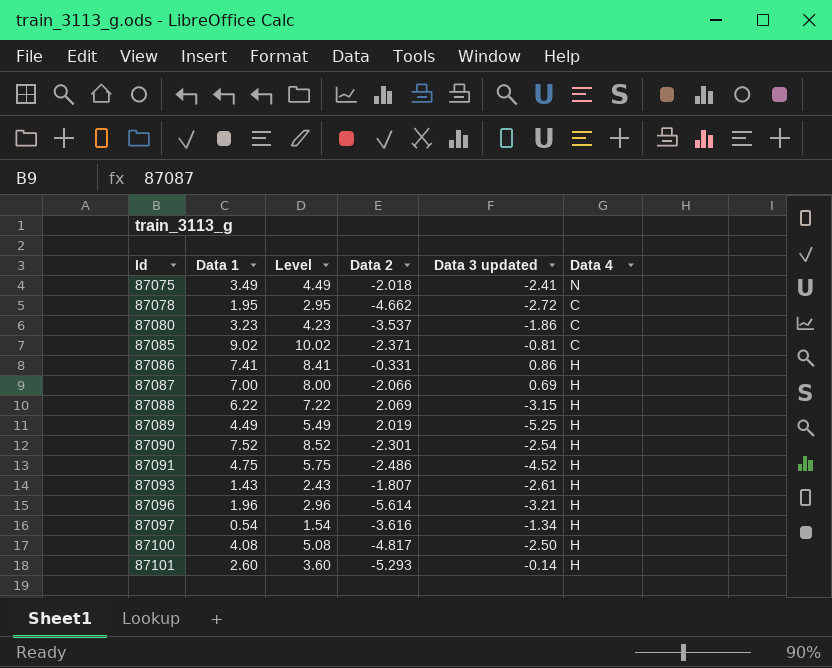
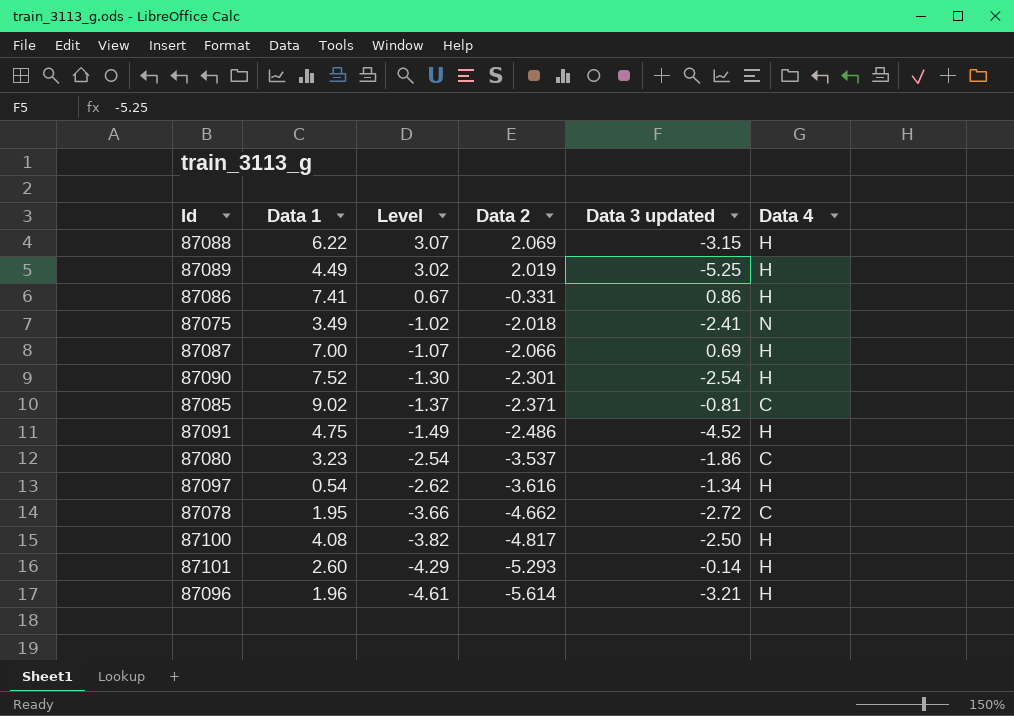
row order: Id ascending -> Level descending
column Level | formula: [Data 1] + 1 -> [Data 2] + 1
row 87093: 1.43 | 2.43 | -1.807 | -2.61 | H -> none

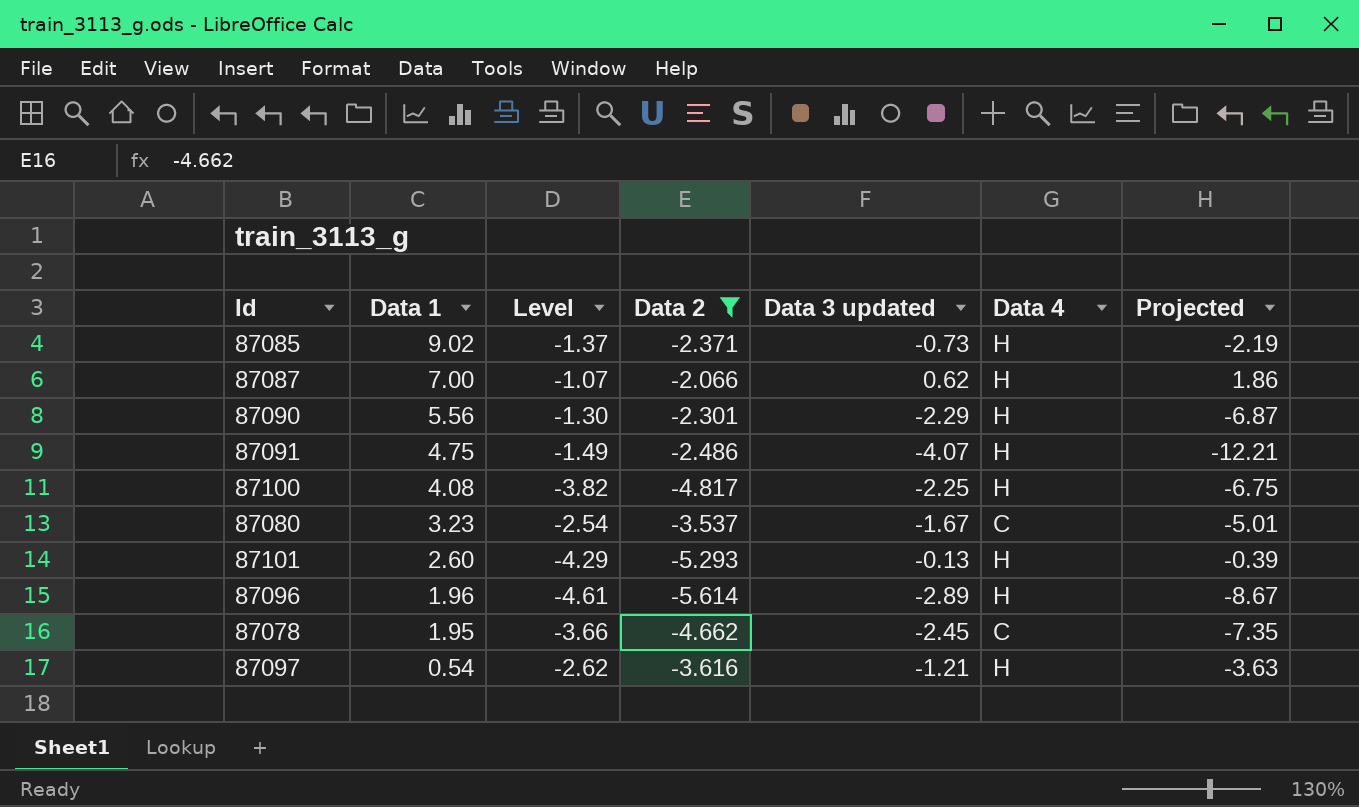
filter: none -> Data 2 <= -2.066
row order: Level descending -> Data 1 descending
column Projected | formula: none -> [Data 3 updated] * 3
87085 | Data 3 updated: -0.81 -> -0.73
87085 | Data 4: C -> H
87087 | Data 3 updated: 0.69 -> 0.62
87090 | Data 1: 7.52 -> 5.56
87090 | Data 3 updated: -2.54 -> -2.29
87091 | Data 3 updated: -4.52 -> -4.07
87100 | Data 3 updated: -2.50 -> -2.25
87080 | Data 3 updated: -1.86 -> -1.67
87101 | Data 3 updated: -0.14 -> -0.13
87096 | Data 3 updated: -3.21 -> -2.89
87078 | Data 3 updated: -2.72 -> -2.45
87097 | Data 3 updated: -1.34 -> -1.21

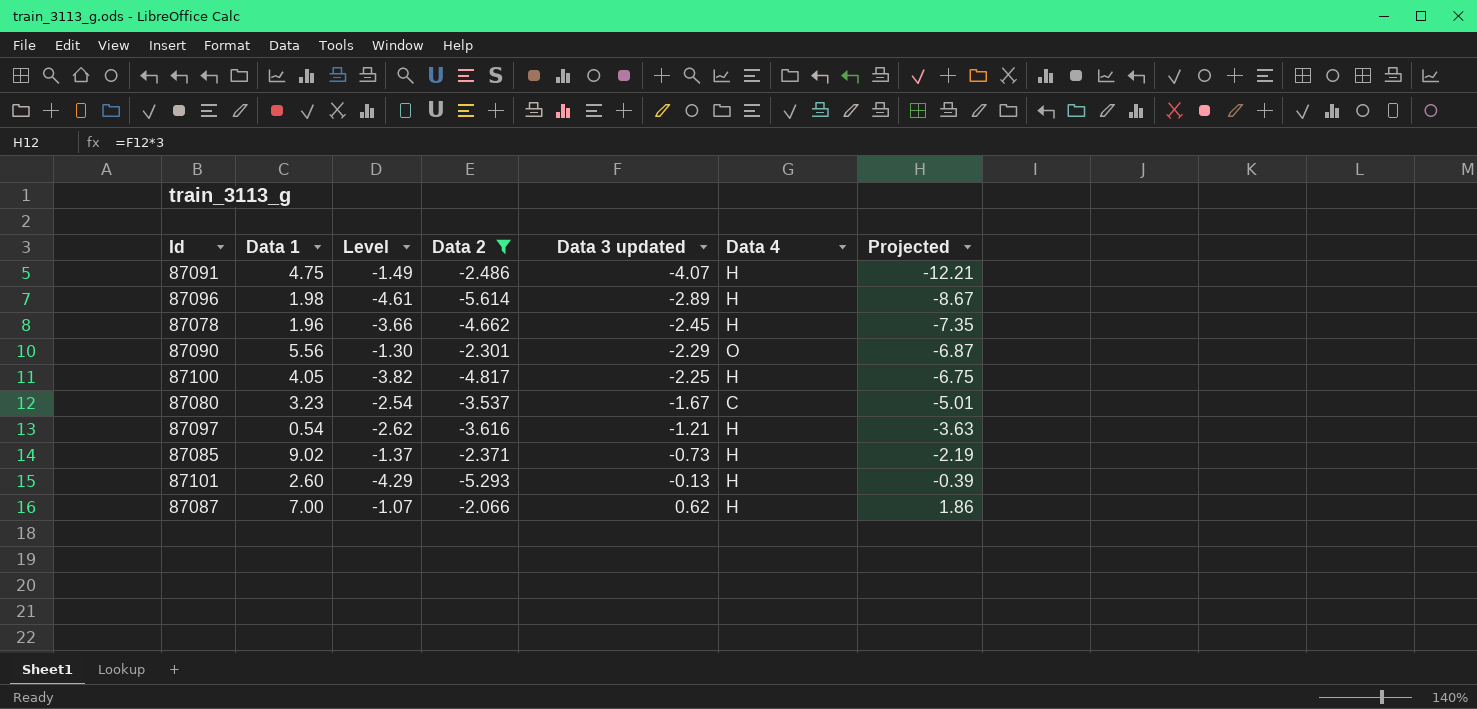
row order: Data 1 descending -> Data 3 updated ascending
87096 | Data 1: 1.96 -> 1.98
87078 | Data 1: 1.95 -> 1.96
87078 | Data 4: C -> H
87090 | Data 4: H -> O
87100 | Data 1: 4.08 -> 4.05

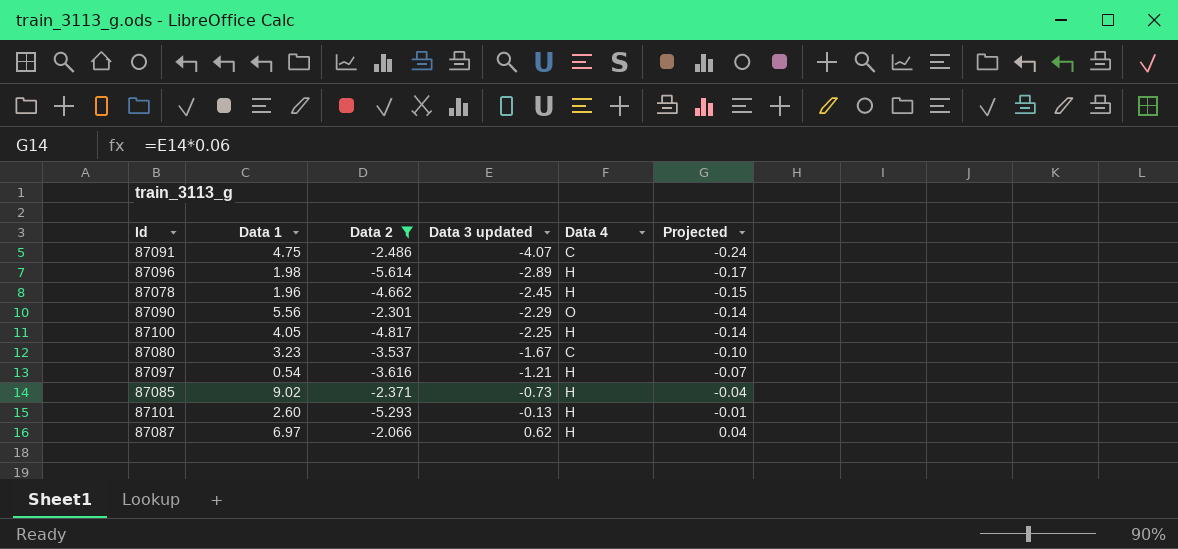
column Level | formula: [Data 2] + 1 -> none
column Projected | formula: [Data 3 updated] * 3 -> [Data 3 updated] * 0.06
87091 | Data 4: H -> C
87087 | Data 1: 7.00 -> 6.97

